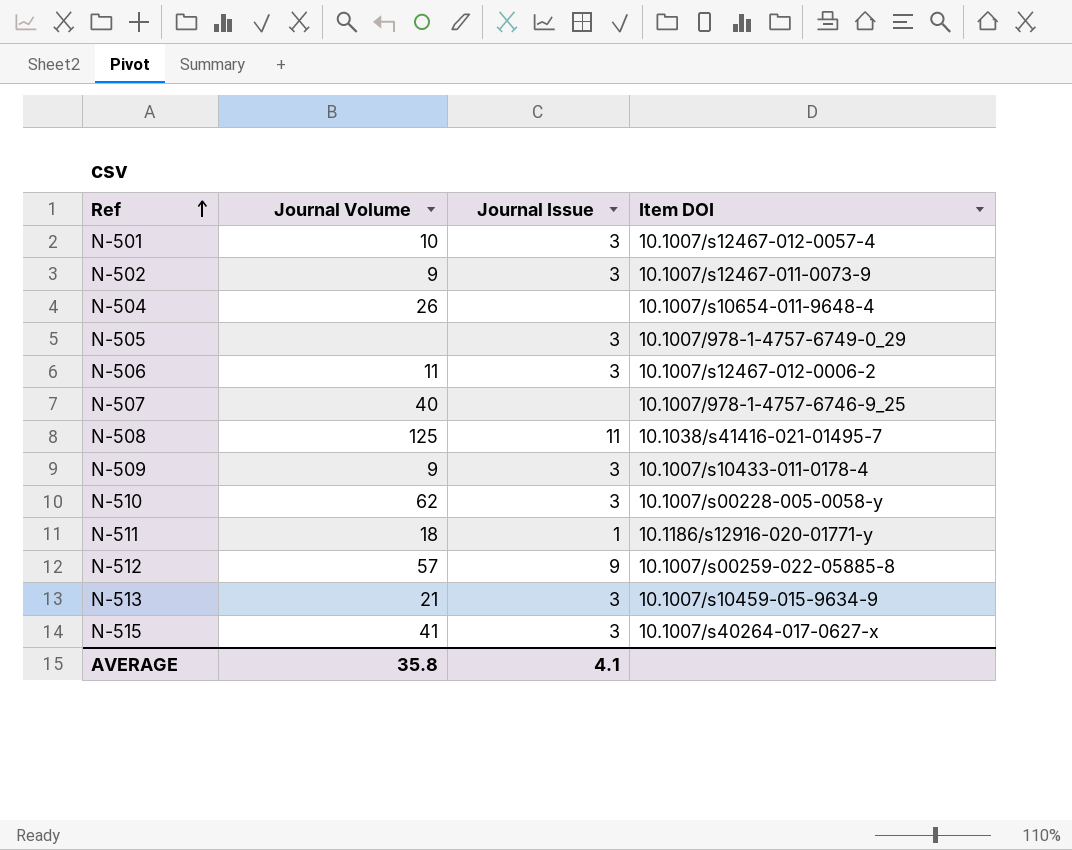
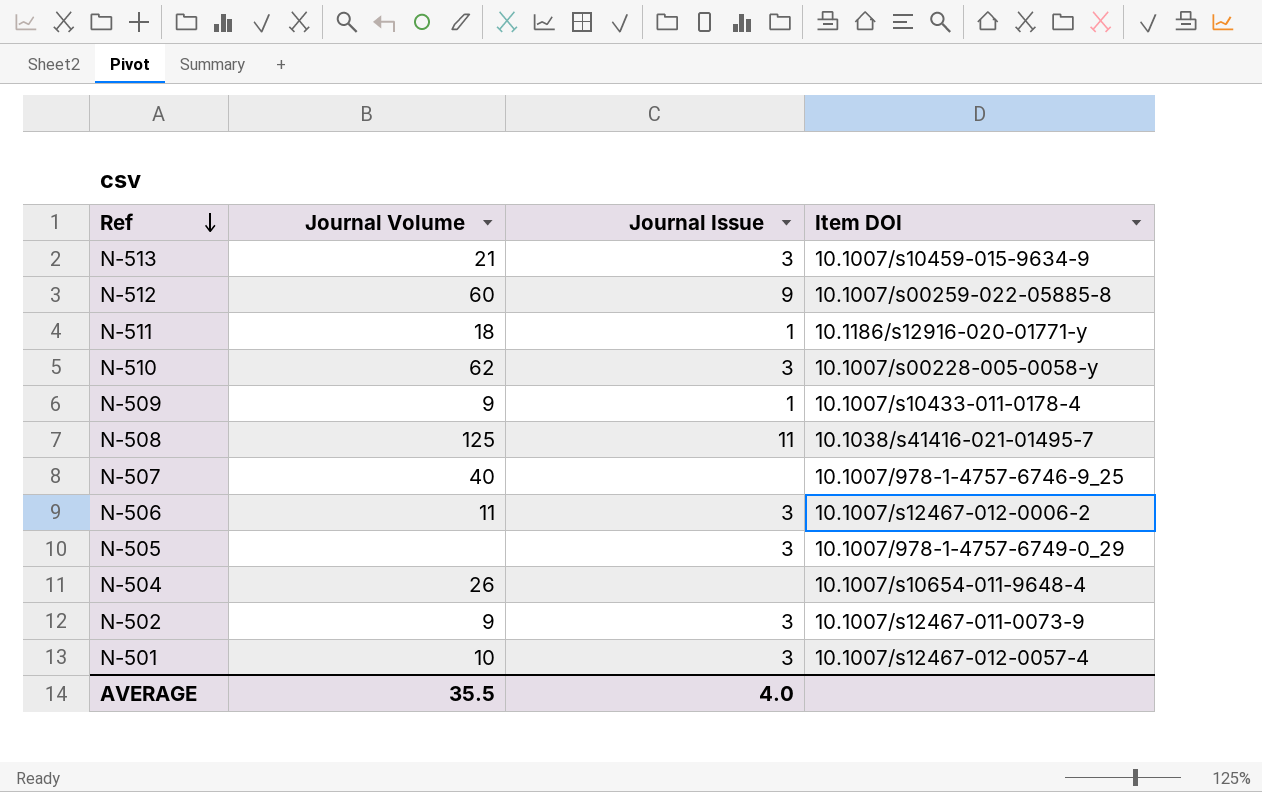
row order: Ref ascending -> Ref descending
row N-515: 41 | 3 | 10.1007/s40264-017-0627-x -> none
N-512 | Journal Volume: 57 -> 60
N-509 | Journal Issue: 3 -> 1
AVERAGE | Journal Volume: 35.8 -> 35.5
AVERAGE | Journal Issue: 4.1 -> 4.0

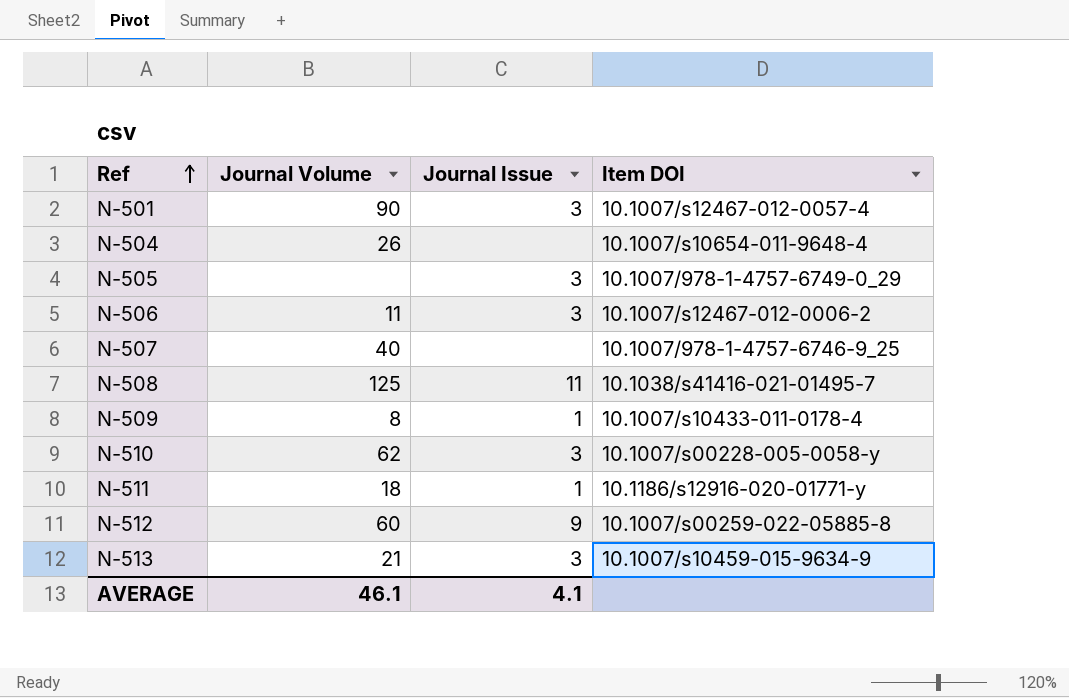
row order: Ref descending -> Ref ascending
row N-502: 9 | 3 | 10.1007/s12467-011-0073-9 -> none
N-501 | Journal Volume: 10 -> 90
N-509 | Journal Volume: 9 -> 8
AVERAGE | Journal Volume: 35.5 -> 46.1
AVERAGE | Journal Issue: 4.0 -> 4.1

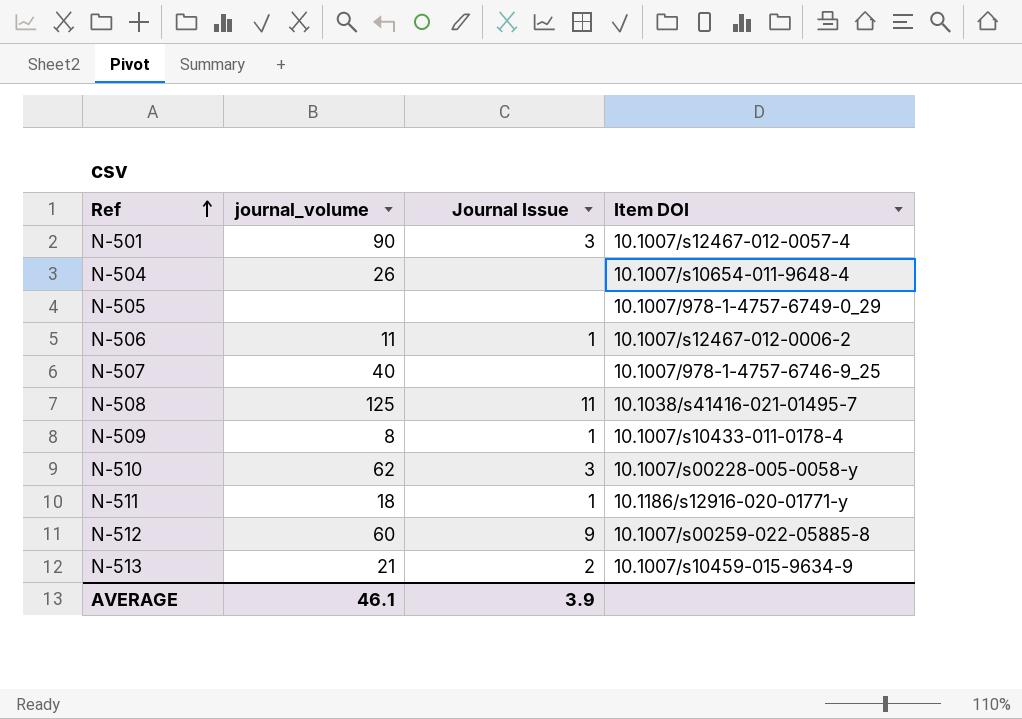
column name: Journal Volume -> journal_volume
N-505 | Journal Issue: 3 -> none
N-506 | Journal Issue: 3 -> 1
N-513 | Journal Issue: 3 -> 2
AVERAGE | Journal Issue: 4.1 -> 3.9

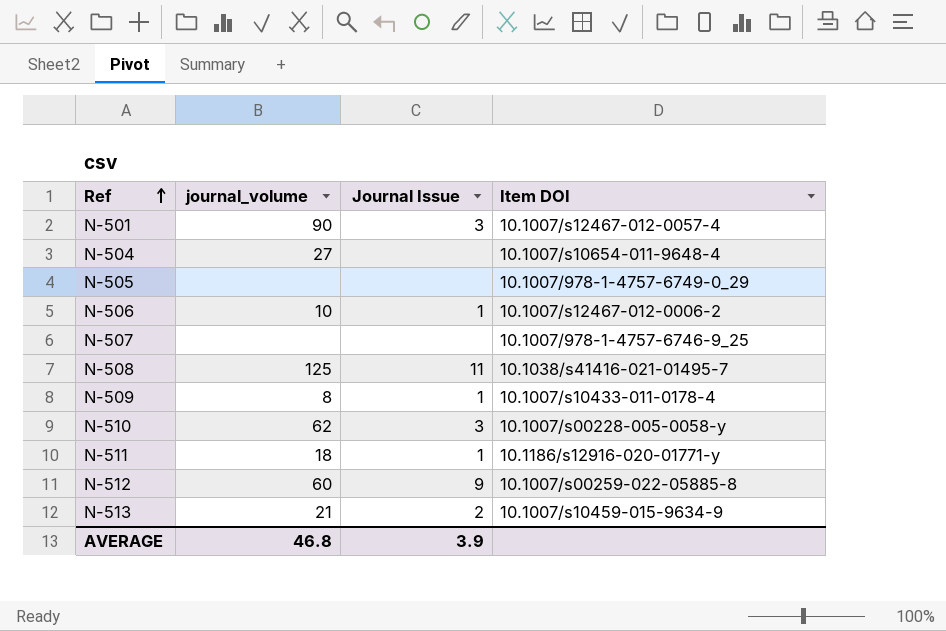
N-504 | journal_volume: 26 -> 27
N-506 | journal_volume: 11 -> 10
N-507 | journal_volume: 40 -> none
AVERAGE | journal_volume: 46.1 -> 46.8

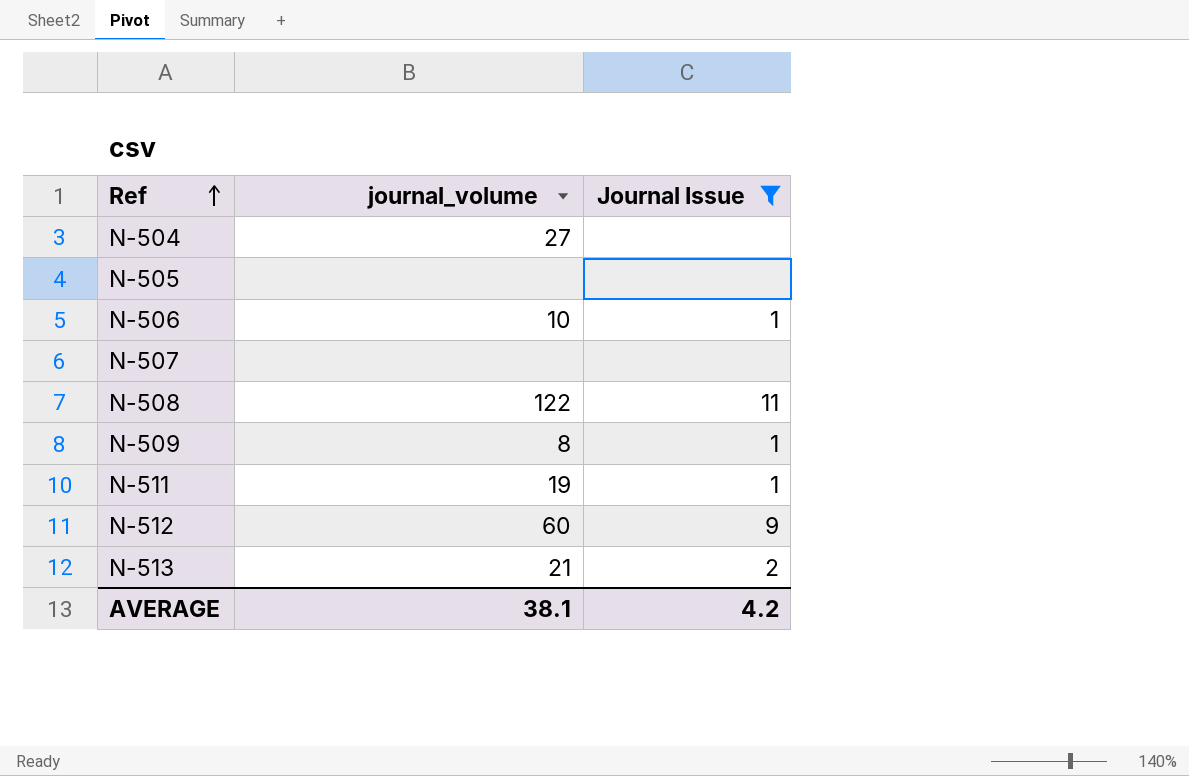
filter: none -> Journal Issue != 3
column Item DOI | position: 4 -> none
N-508 | journal_volume: 125 -> 122
N-511 | journal_volume: 18 -> 19
AVERAGE | journal_volume: 46.8 -> 38.1
AVERAGE | Journal Issue: 3.9 -> 4.2

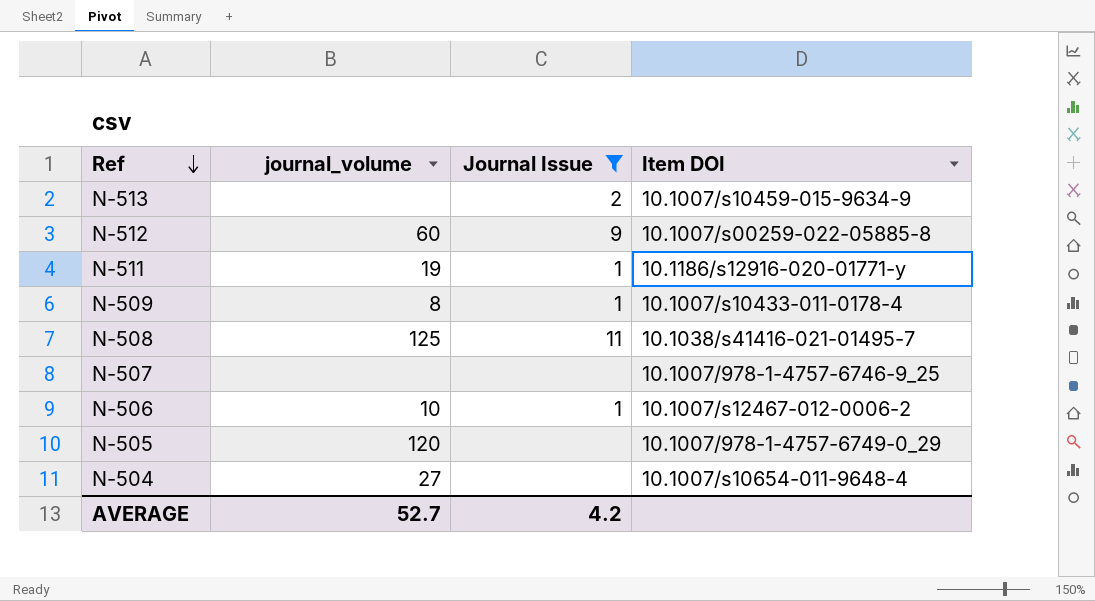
row order: Ref ascending -> Ref descending
column Item DOI | position: none -> 4
N-513 | journal_volume: 21 -> none
N-508 | journal_volume: 122 -> 125
N-505 | journal_volume: none -> 120
AVERAGE | journal_volume: 38.1 -> 52.7

